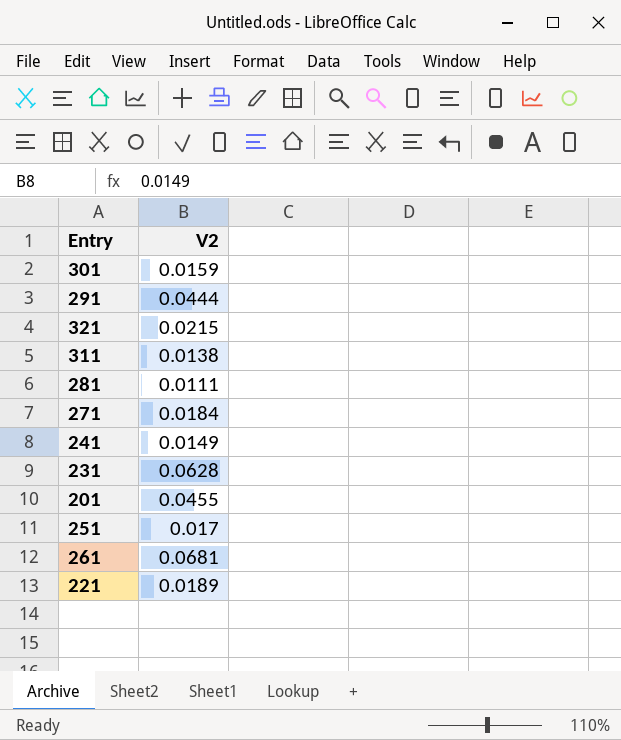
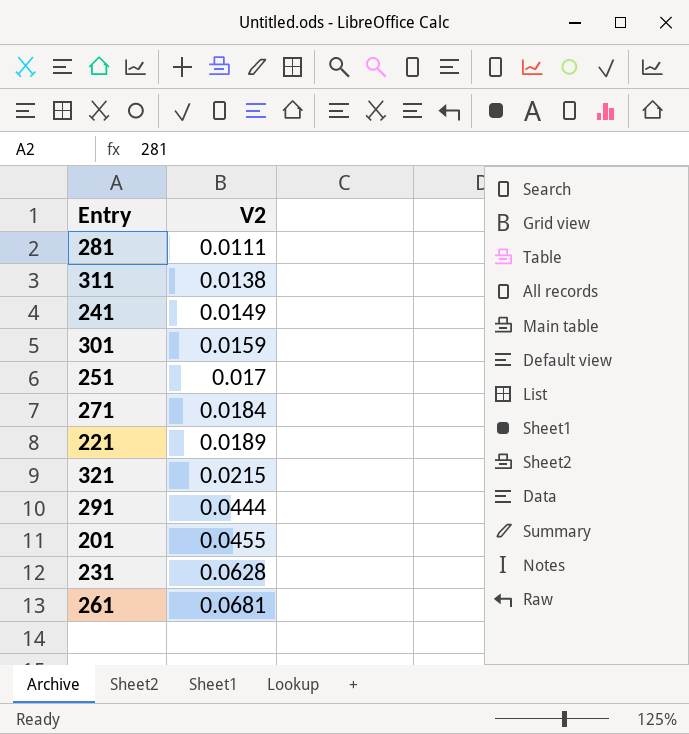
row order: none -> V2 ascending

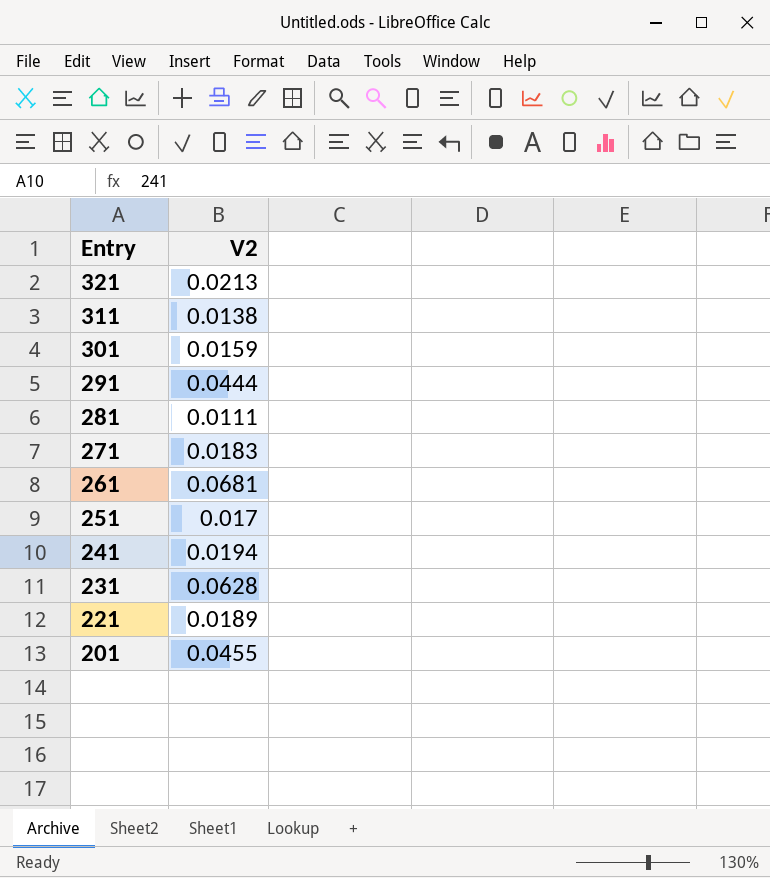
row order: V2 ascending -> Entry descending
321 | V2: 0.0215 -> 0.0213
271 | V2: 0.0184 -> 0.0183
241 | V2: 0.0149 -> 0.0194

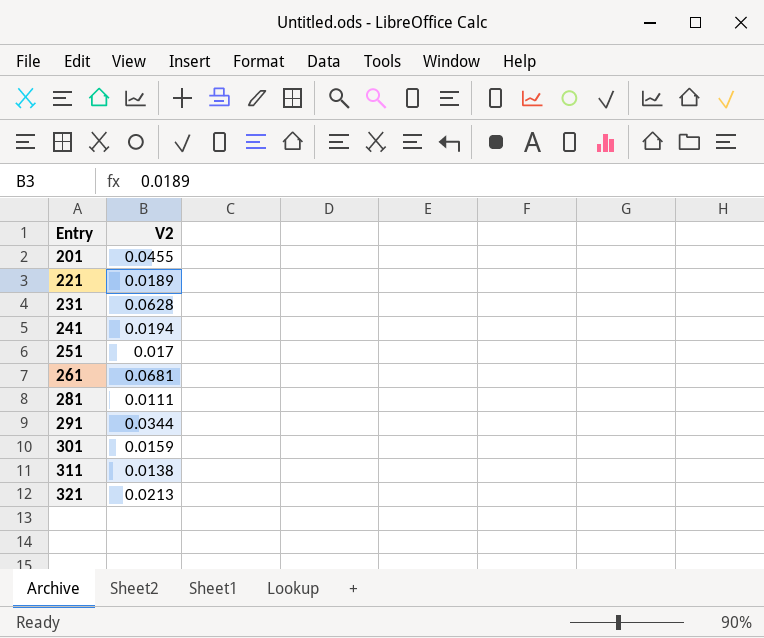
row order: Entry descending -> Entry ascending
row 271: 0.0183 -> none
291 | V2: 0.0444 -> 0.0344

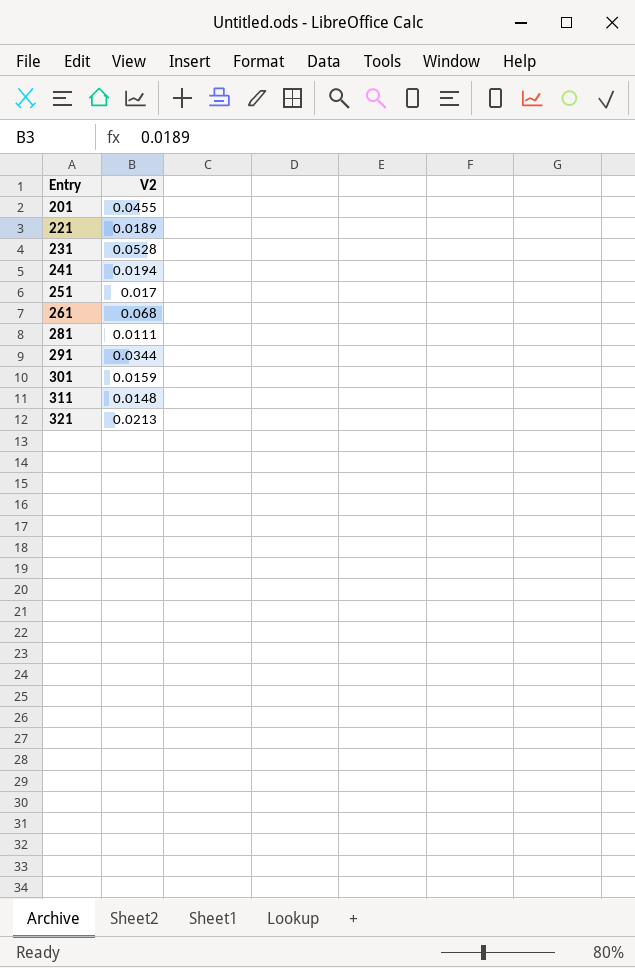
231 | V2: 0.0628 -> 0.0528
261 | V2: 0.0681 -> 0.068
311 | V2: 0.0138 -> 0.0148

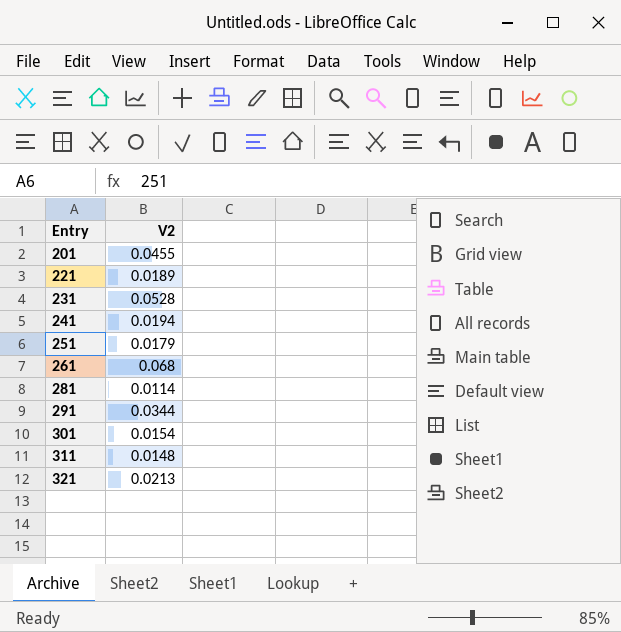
251 | V2: 0.017 -> 0.0179
281 | V2: 0.0111 -> 0.0114
301 | V2: 0.0159 -> 0.0154

